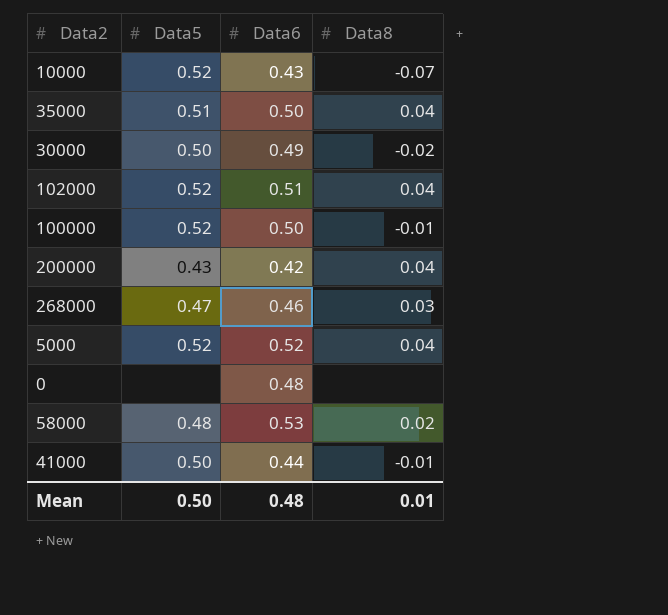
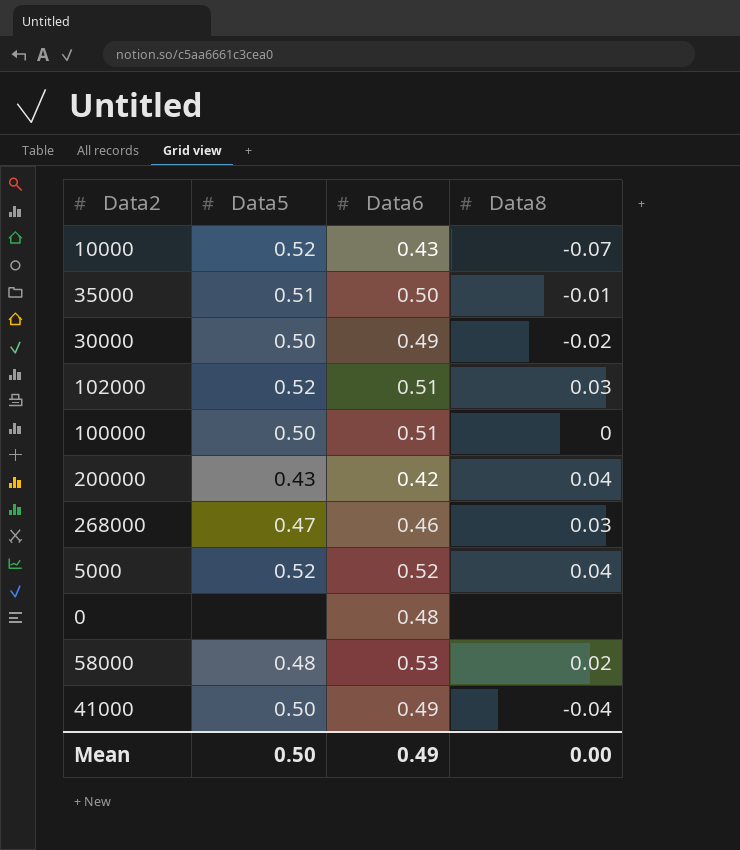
35000 | Data8: 0.04 -> -0.01
102000 | Data8: 0.04 -> 0.03
100000 | Data5: 0.52 -> 0.50
100000 | Data6: 0.50 -> 0.51
100000 | Data8: -0.01 -> 0
41000 | Data6: 0.44 -> 0.49
41000 | Data8: -0.01 -> -0.04
Mean | Data6: 0.48 -> 0.49
Mean | Data8: 0.01 -> 0.00

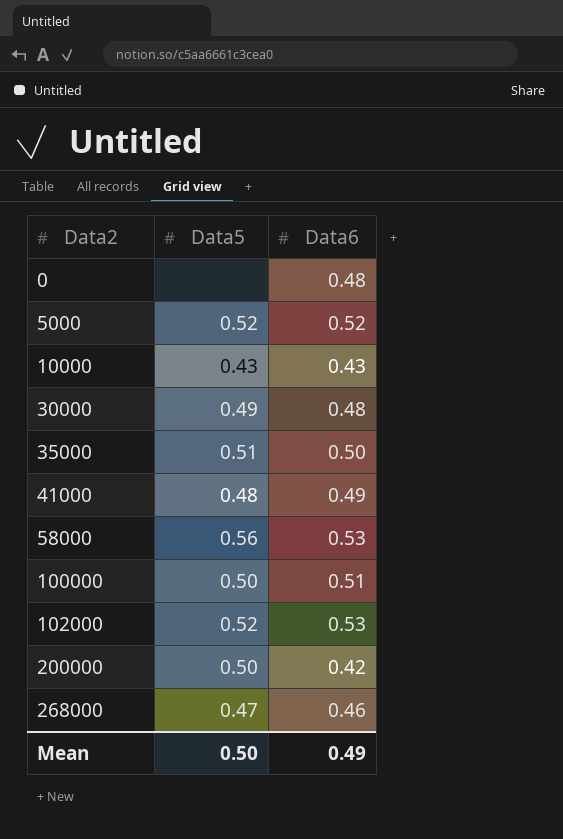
row order: none -> Data2 ascending
column Data8 | position: 4 -> none
10000 | Data5: 0.52 -> 0.43
30000 | Data5: 0.50 -> 0.49
30000 | Data6: 0.49 -> 0.48
41000 | Data5: 0.50 -> 0.48
58000 | Data5: 0.48 -> 0.56
102000 | Data6: 0.51 -> 0.53
200000 | Data5: 0.43 -> 0.50

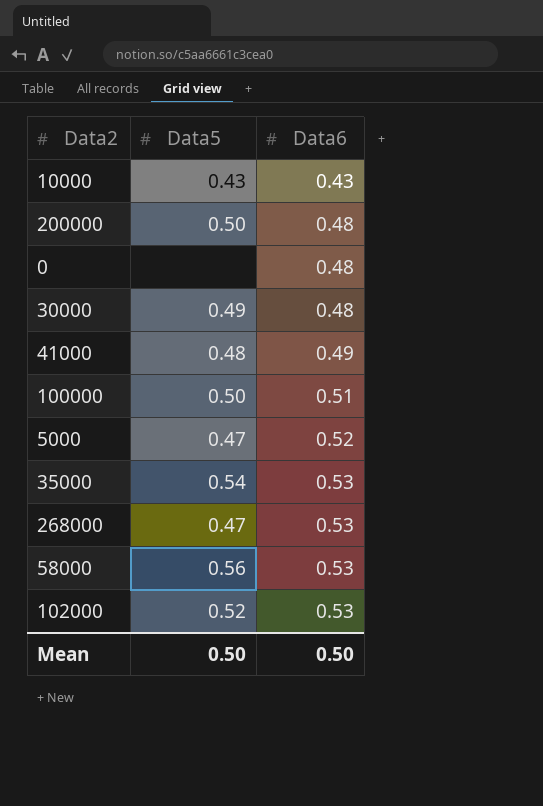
row order: Data2 ascending -> Data6 ascending
200000 | Data6: 0.42 -> 0.48
5000 | Data5: 0.52 -> 0.47
35000 | Data5: 0.51 -> 0.54
35000 | Data6: 0.50 -> 0.53
268000 | Data6: 0.46 -> 0.53
Mean | Data6: 0.49 -> 0.50

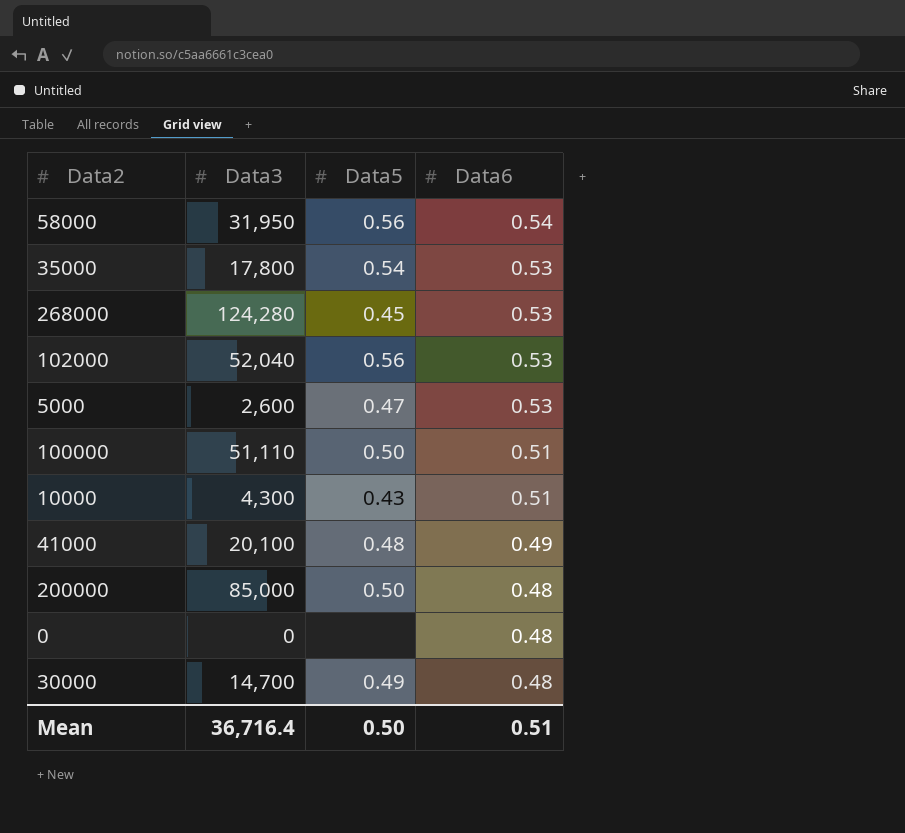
row order: Data6 ascending -> Data6 descending
column Data3 | position: none -> 2
58000 | Data6: 0.53 -> 0.54
268000 | Data5: 0.47 -> 0.45
102000 | Data5: 0.52 -> 0.56
5000 | Data6: 0.52 -> 0.53
10000 | Data6: 0.43 -> 0.51
Mean | Data6: 0.50 -> 0.51

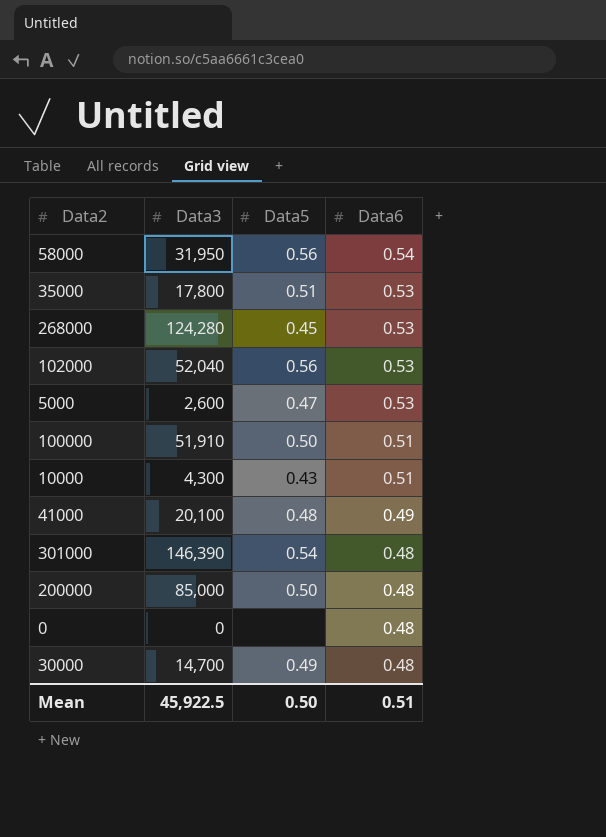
35000 | Data5: 0.54 -> 0.51
100000 | Data3: 51,110 -> 51,910
row 301000: none -> 146,390 | 0.54 | 0.48
Mean | Data3: 36,716.4 -> 45,922.5

